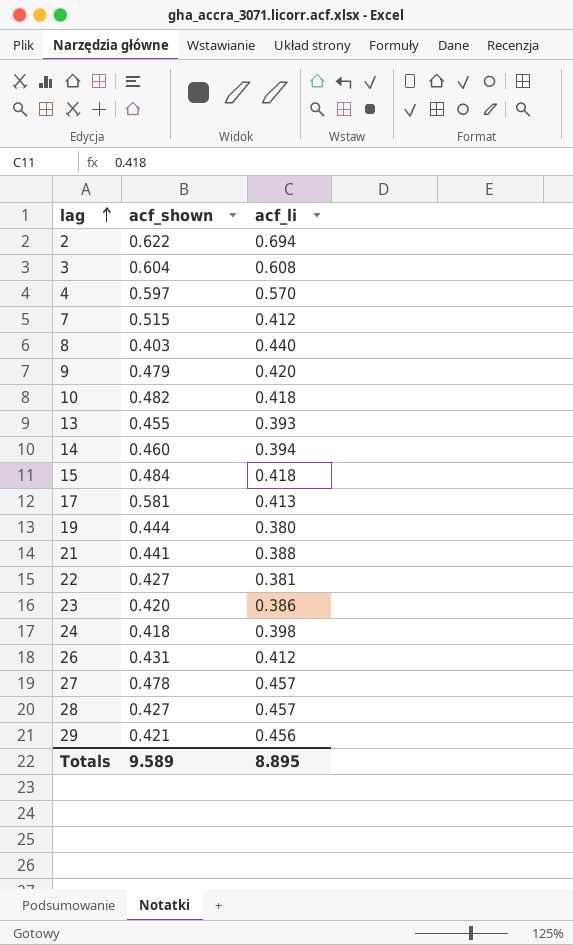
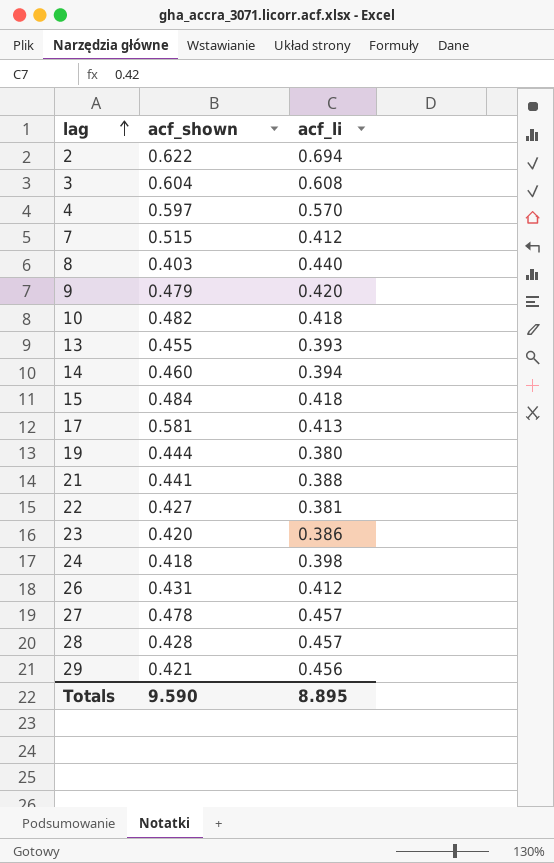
28 | acf_shown: 0.427 -> 0.428
Totals | acf_shown: 9.589 -> 9.590

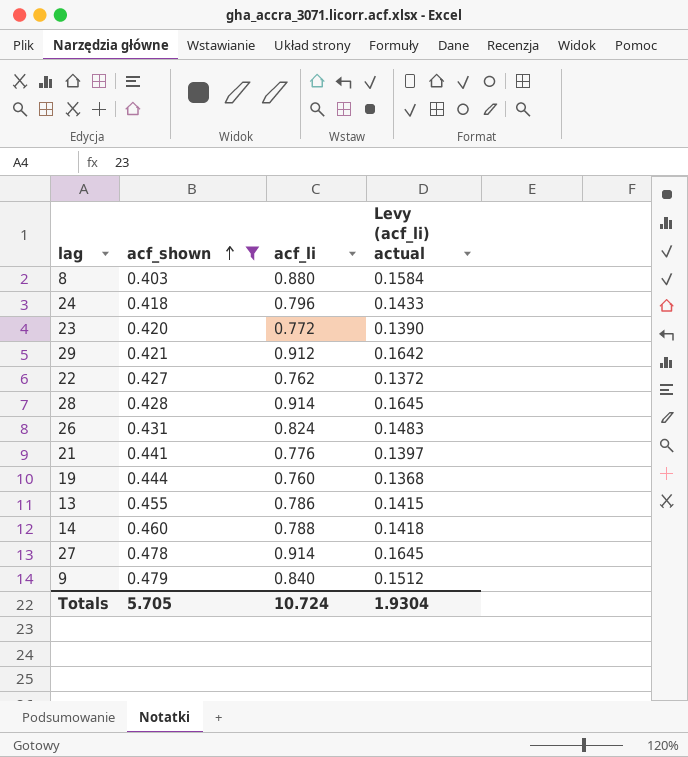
filter: none -> acf_shown <= 0.479
row order: lag ascending -> acf_shown ascending
column Levy (acf_li) actual | formula: none -> [acf_li] * 0.18
8 | acf_li: 0.440 -> 0.880
24 | acf_li: 0.398 -> 0.796
23 | acf_li: 0.386 -> 0.772
29 | acf_li: 0.456 -> 0.912
22 | acf_li: 0.381 -> 0.762
28 | acf_li: 0.457 -> 0.914
26 | acf_li: 0.412 -> 0.824
21 | acf_li: 0.388 -> 0.776
19 | acf_li: 0.380 -> 0.760
13 | acf_li: 0.393 -> 0.786
14 | acf_li: 0.394 -> 0.788
27 | acf_li: 0.457 -> 0.914
9 | acf_li: 0.420 -> 0.840
Totals | acf_shown: 9.590 -> 5.705
Totals | acf_li: 8.895 -> 10.724

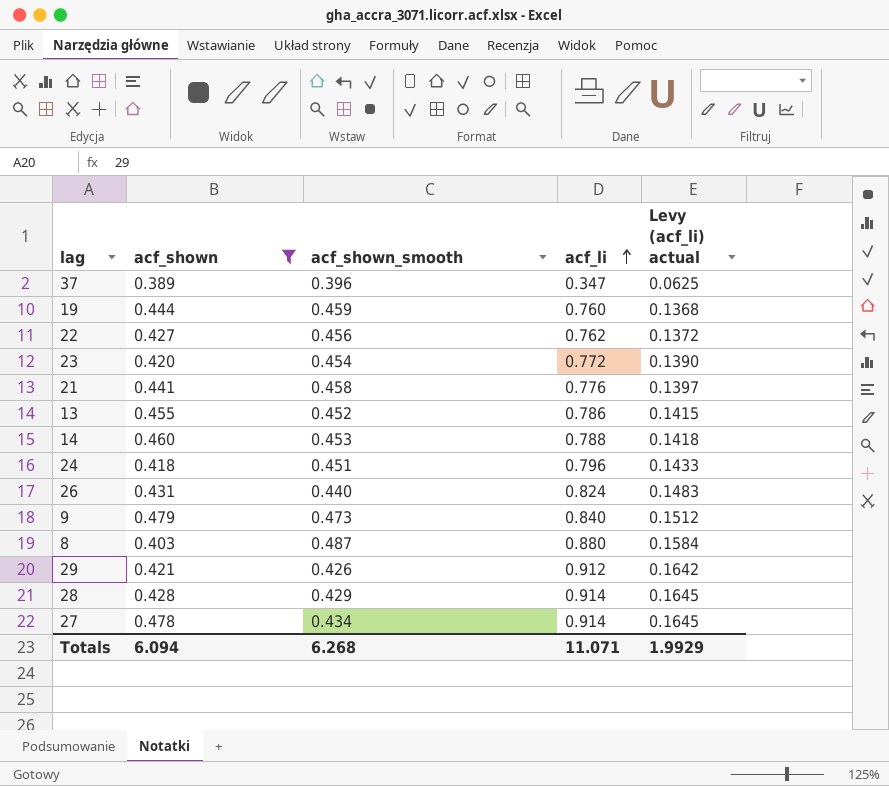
row order: acf_shown ascending -> acf_li ascending
column acf_shown_smooth | position: none -> 3
row 37: none -> 0.389 | 0.396 | 0.347 | 0.0625
Totals | acf_shown: 5.705 -> 6.094
Totals | acf_li: 10.724 -> 11.071
Totals | Levy (acf_li) actual: 1.9304 -> 1.9929

